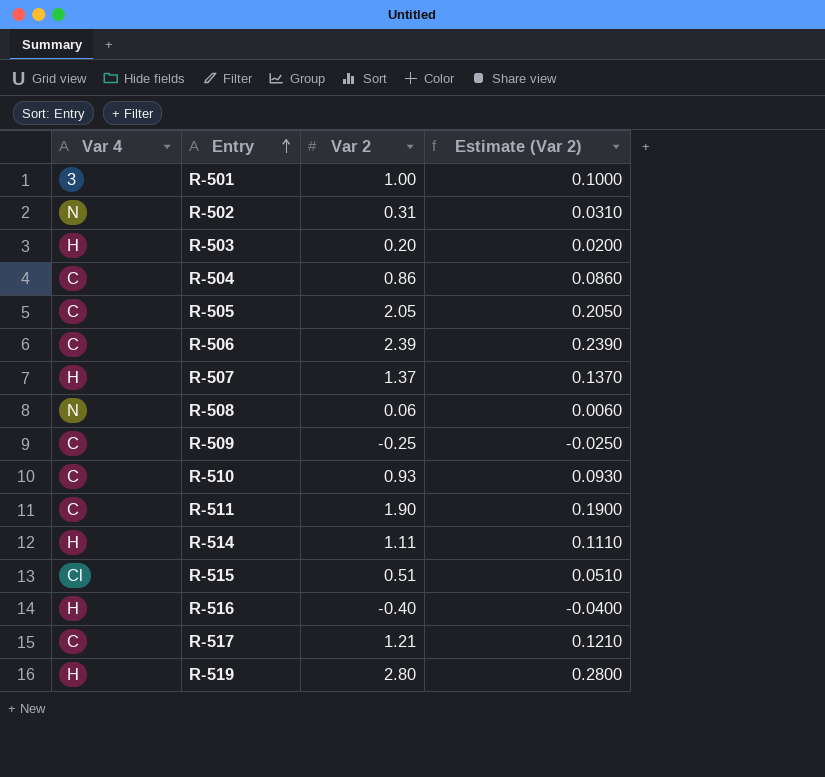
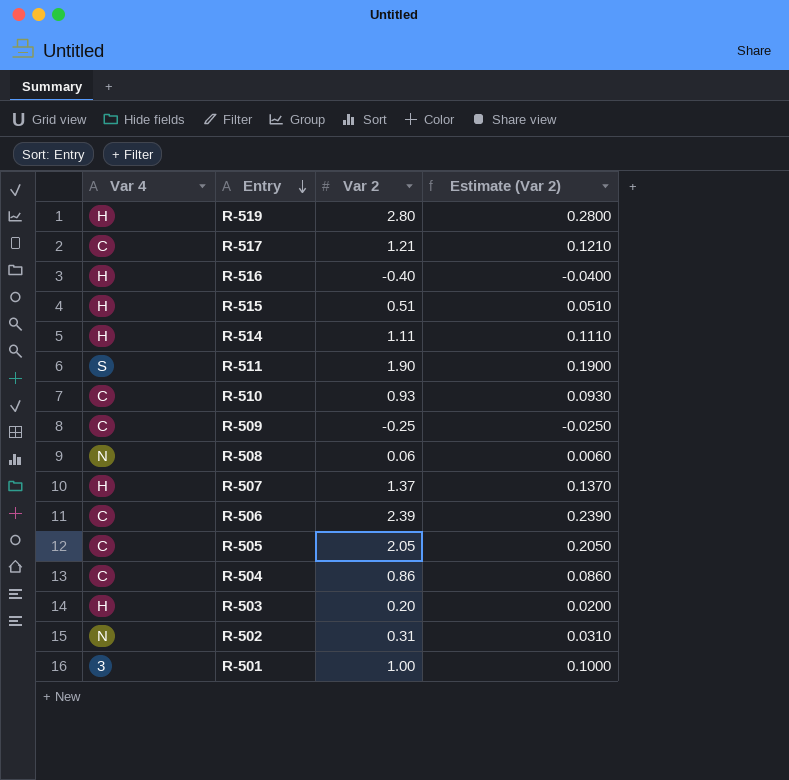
row order: Entry ascending -> Entry descending
R-515 | Var 4: Cl -> H
R-511 | Var 4: C -> S

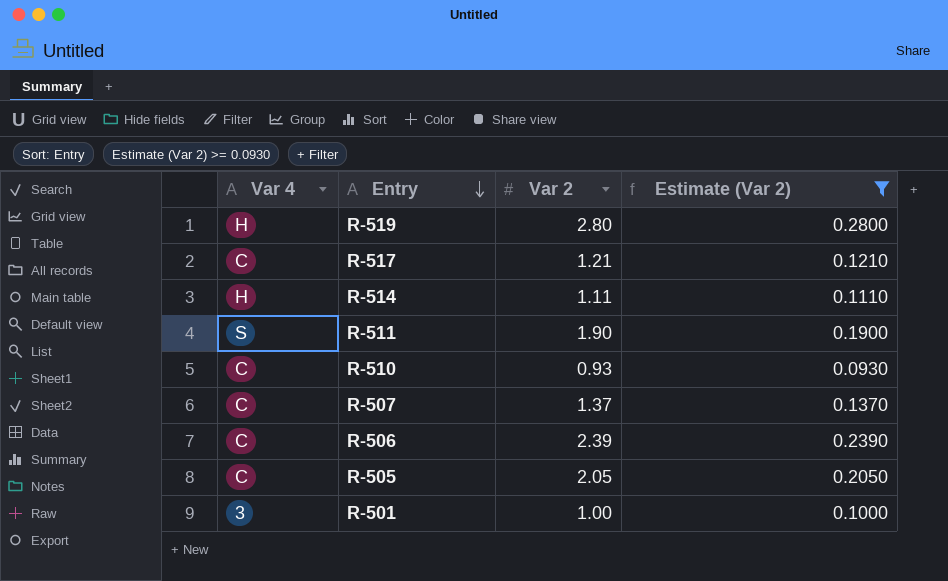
filter: none -> Estimate (Var 2) >= 0.0930
R-507 | Var 4: H -> C

